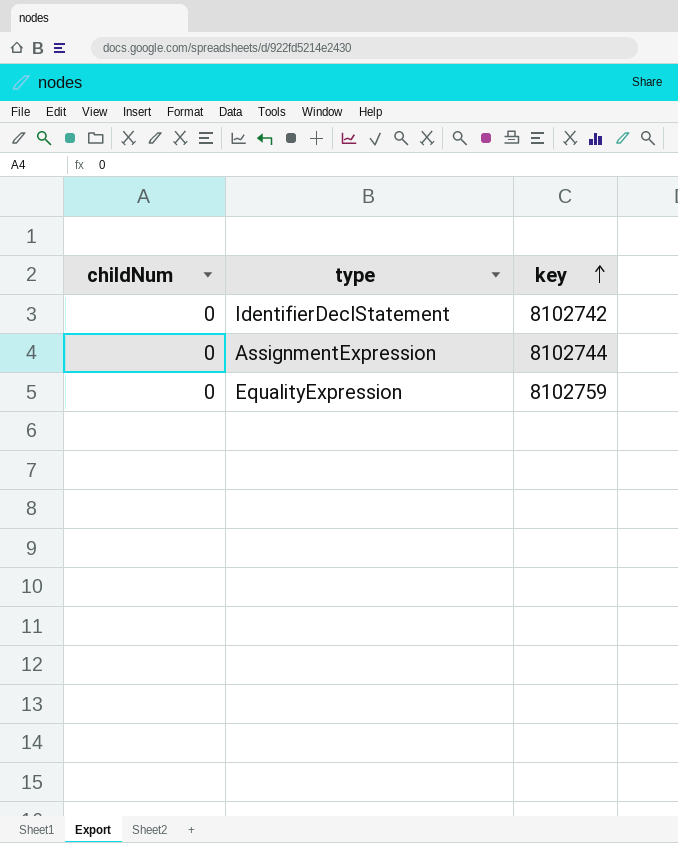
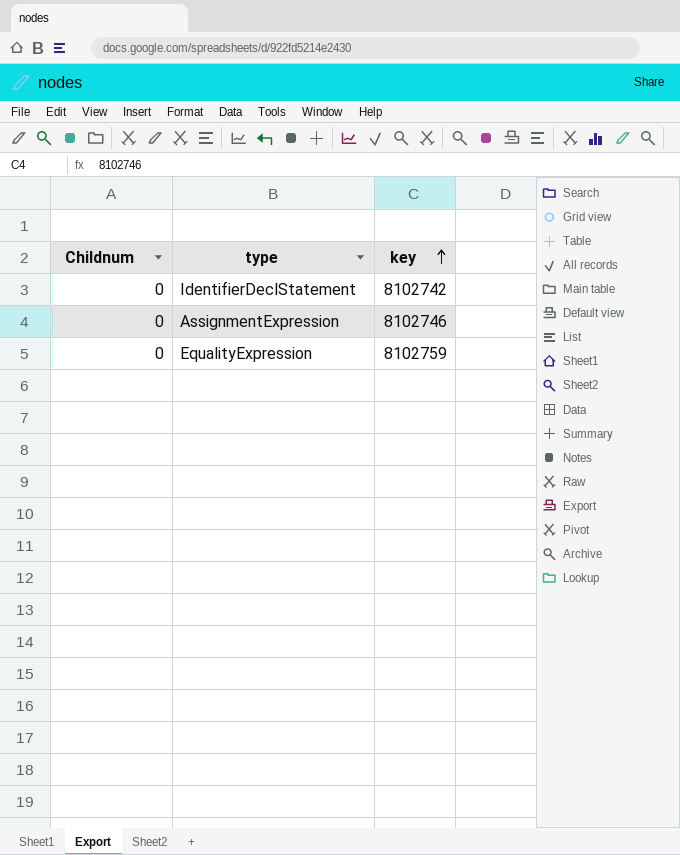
column name: childNum -> Childnum
AssignmentExpression | key: 8102744 -> 8102746

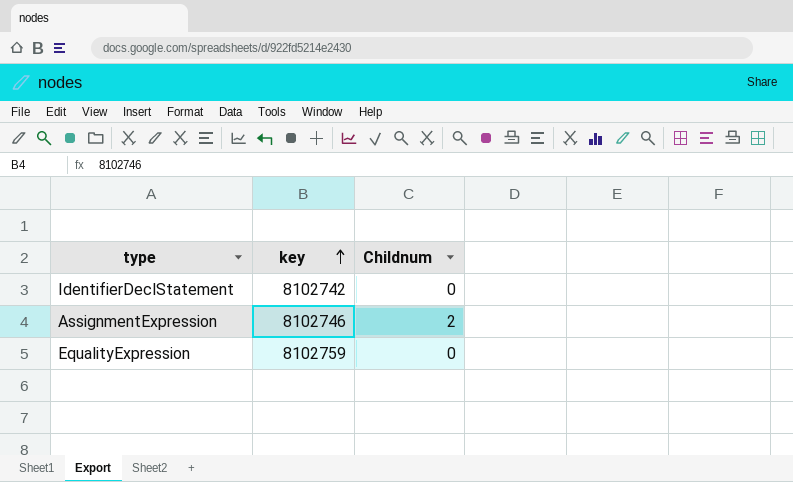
column Childnum | position: 1 -> 3
AssignmentExpression | Childnum: 0 -> 2

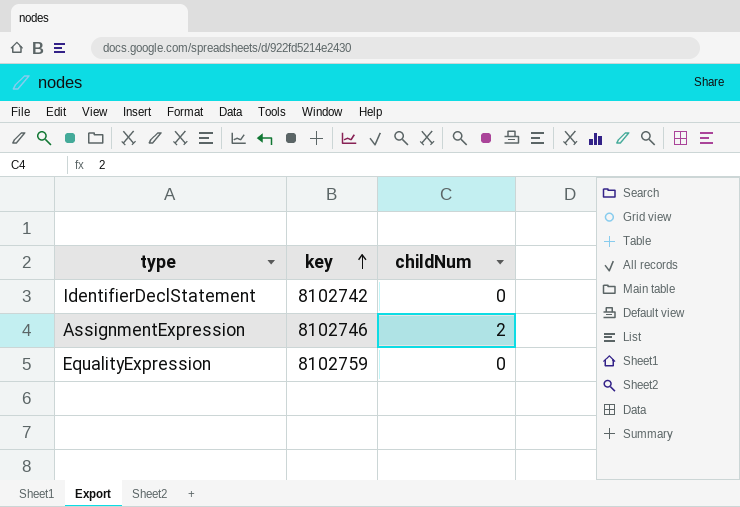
column name: Childnum -> childNum

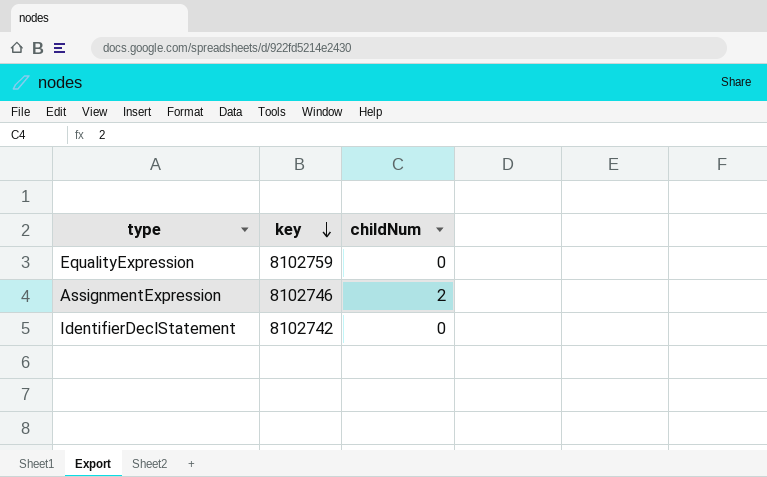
row order: key ascending -> key descending

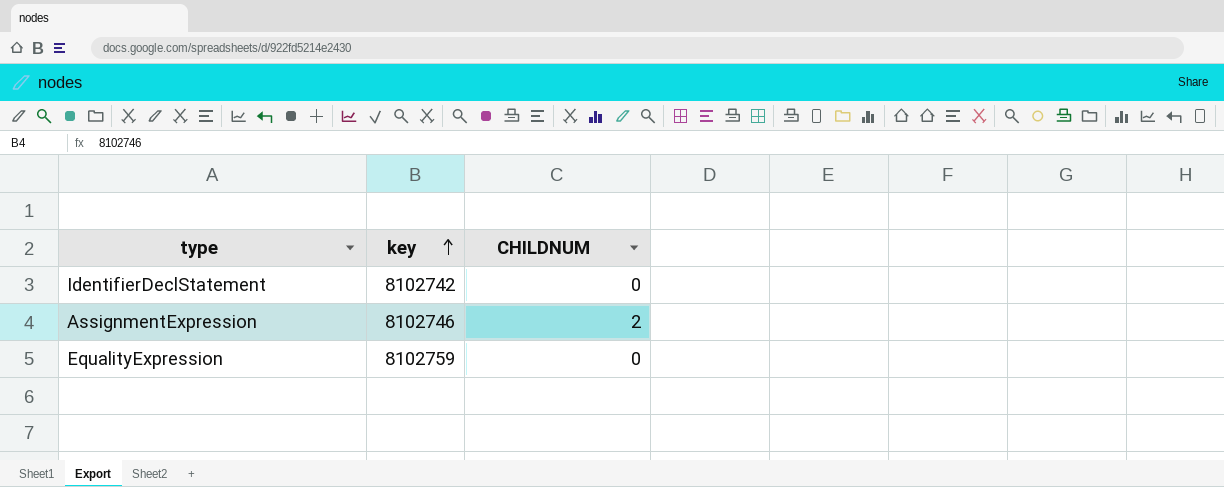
row order: key descending -> key ascending
column name: childNum -> CHILDNUM

